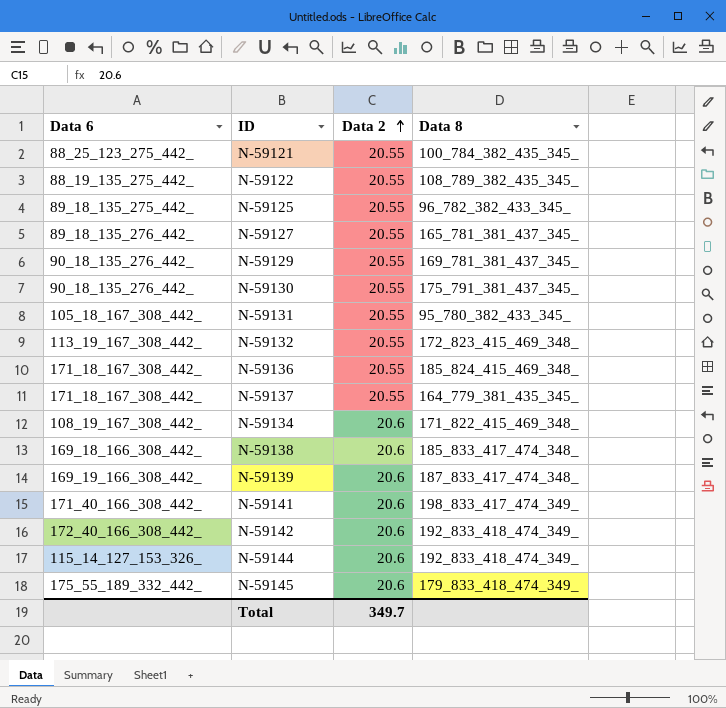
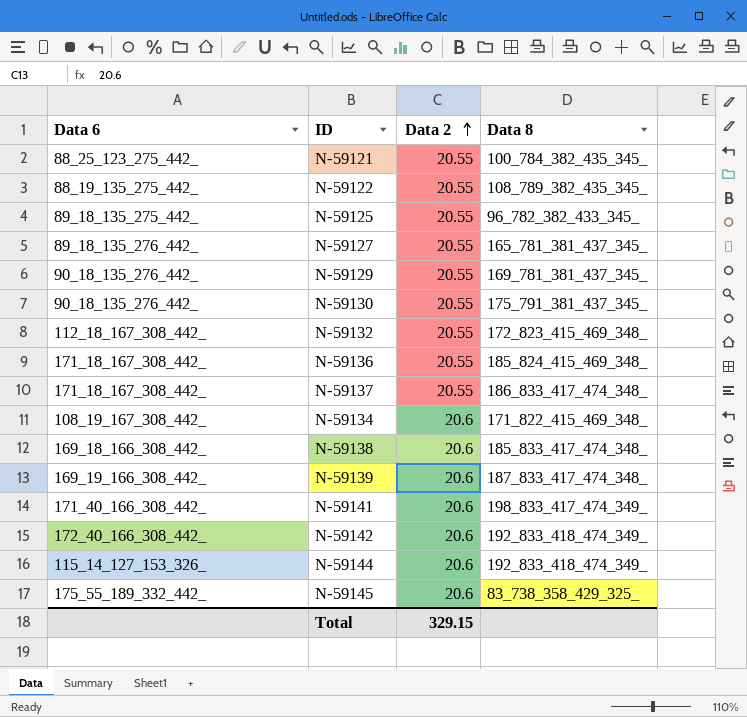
row N-59131: 105_18_167_308_442_ | 20.55 | 95_780_382_433_345_ -> none
N-59132 | Data 6: 113_19_167_308_442_ -> 112_18_167_308_442_
N-59137 | Data 8: 164_779_381_435_345_ -> 186_833_417_474_348_
N-59145 | Data 8: 179_833_418_474_349_ -> 83_738_358_429_325_
Total | Data 2: 349.7 -> 329.15

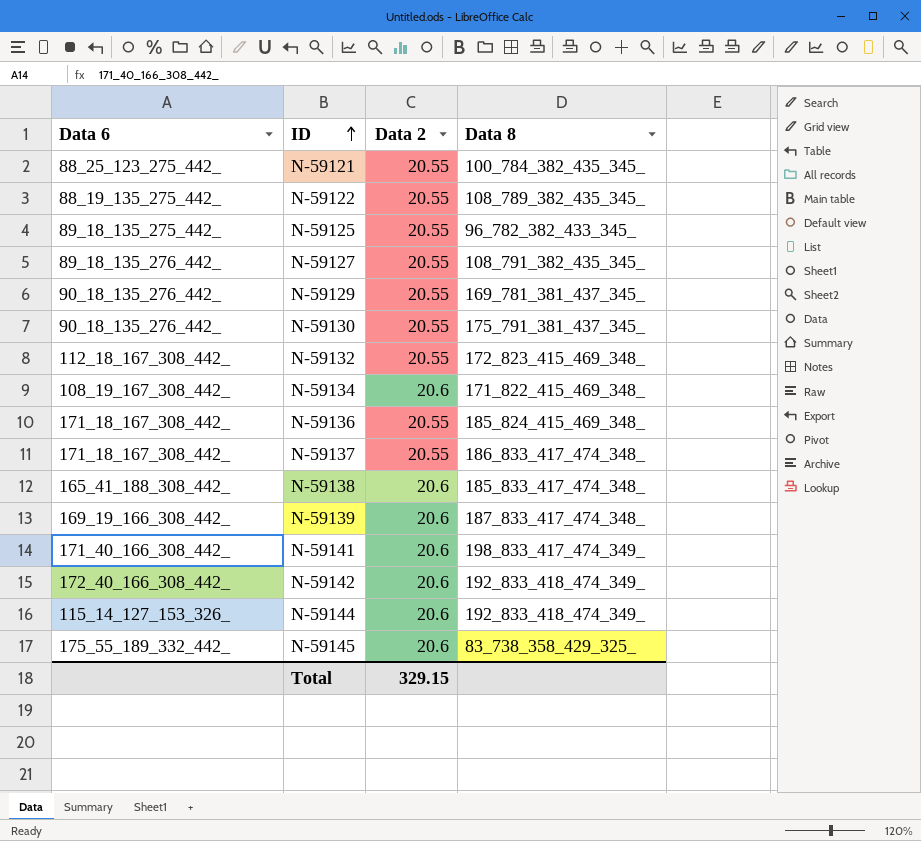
row order: Data 2 ascending -> ID ascending
N-59127 | Data 8: 165_781_381_437_345_ -> 108_791_382_435_345_
N-59138 | Data 6: 169_18_166_308_442_ -> 165_41_188_308_442_

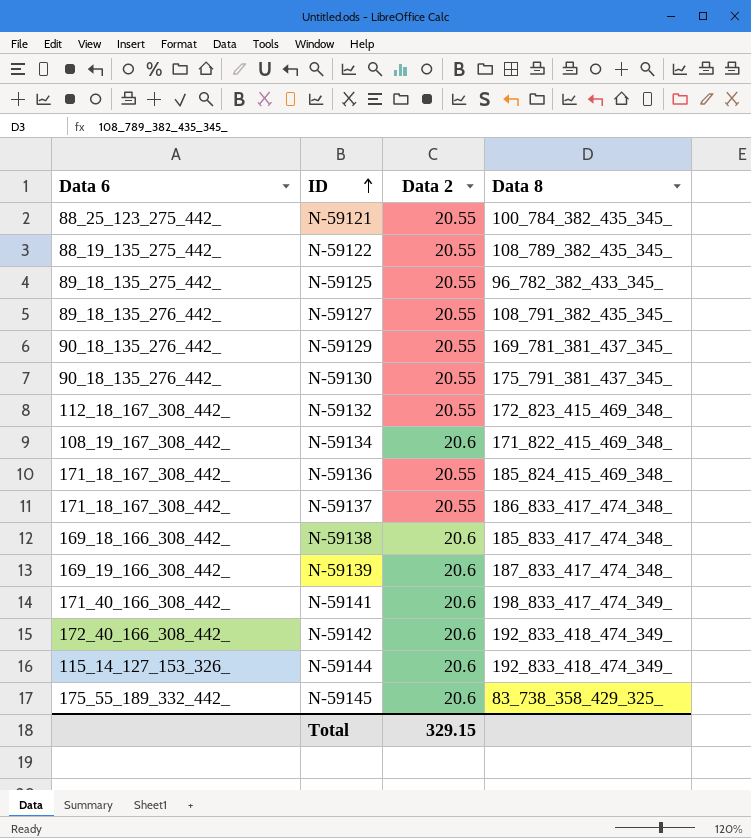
N-59138 | Data 6: 165_41_188_308_442_ -> 169_18_166_308_442_

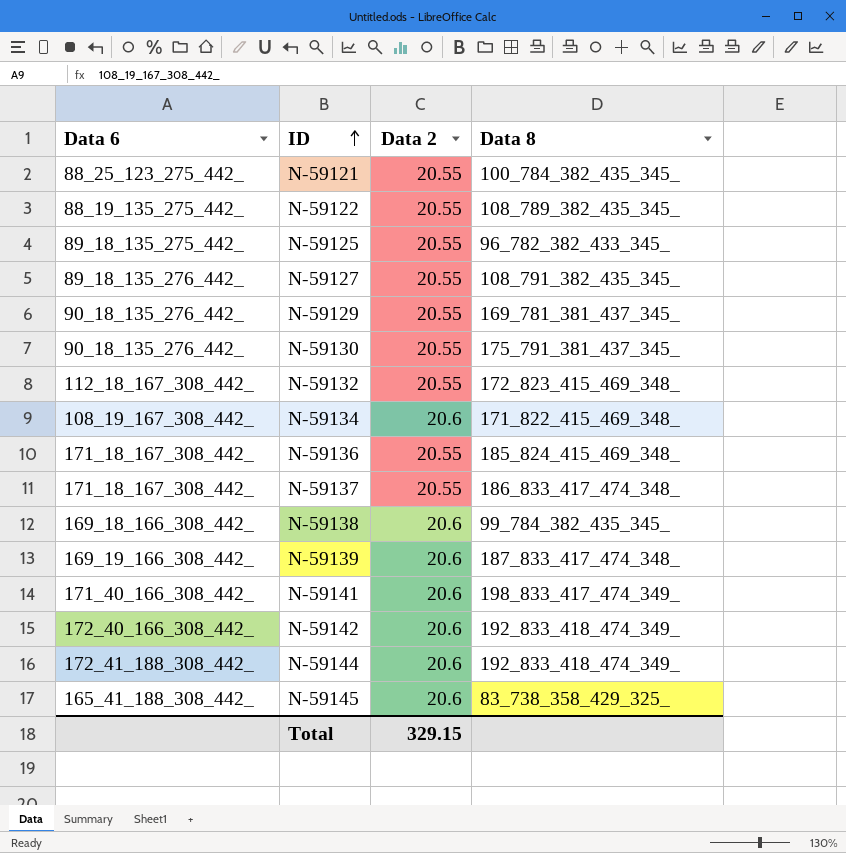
N-59138 | Data 8: 185_833_417_474_348_ -> 99_784_382_435_345_
N-59144 | Data 6: 115_14_127_153_326_ -> 172_41_188_308_442_
N-59145 | Data 6: 175_55_189_332_442_ -> 165_41_188_308_442_

